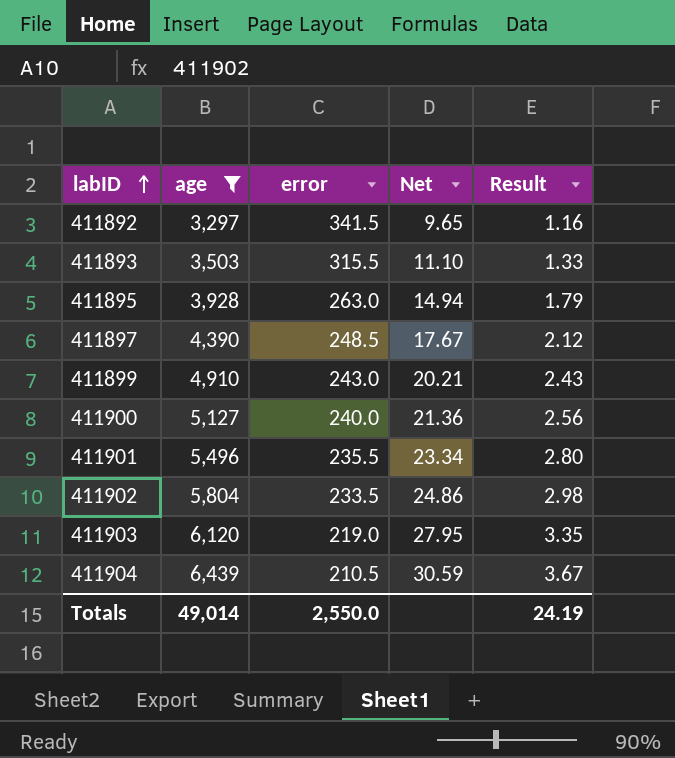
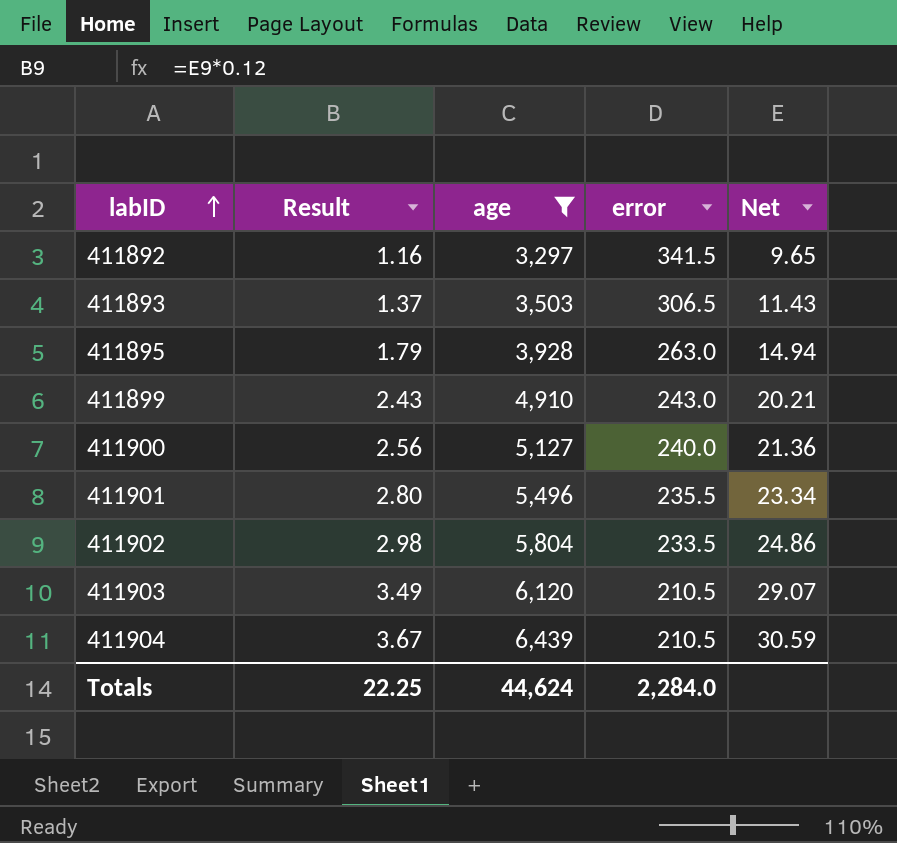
column Result | position: 5 -> 2
row 411897: 4,390 | 248.5 | 17.67 | 2.12 -> none
411893 | Result: 1.33 -> 1.37
411893 | error: 315.5 -> 306.5
411893 | Net: 11.10 -> 11.43
411903 | Result: 3.35 -> 3.49
411903 | error: 219.0 -> 210.5
411903 | Net: 27.95 -> 29.07
Totals | Result: 24.19 -> 22.25
Totals | age: 49,014 -> 44,624
Totals | error: 2,550.0 -> 2,284.0

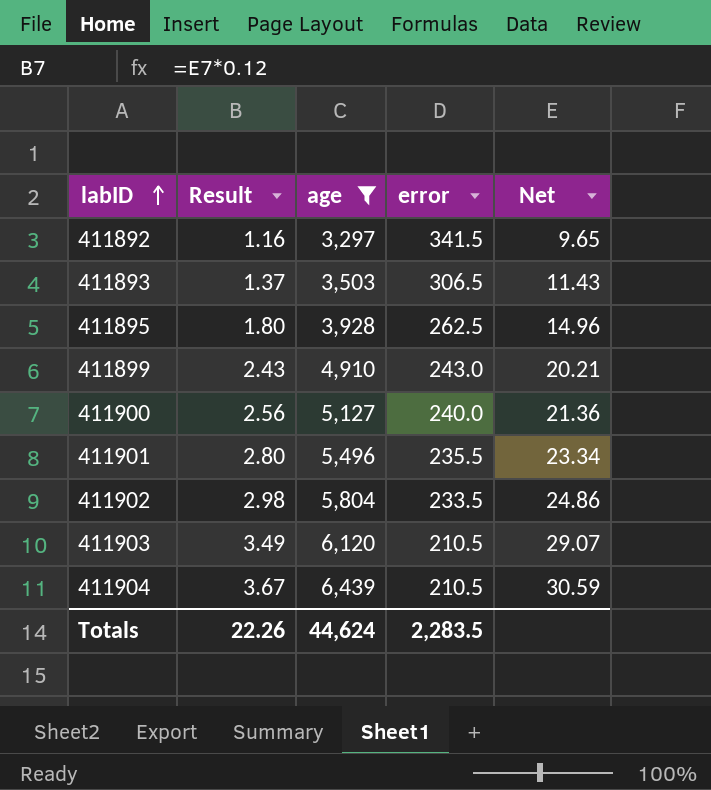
411895 | Result: 1.79 -> 1.80
411895 | error: 263.0 -> 262.5
411895 | Net: 14.94 -> 14.96
Totals | Result: 22.25 -> 22.26
Totals | error: 2,284.0 -> 2,283.5

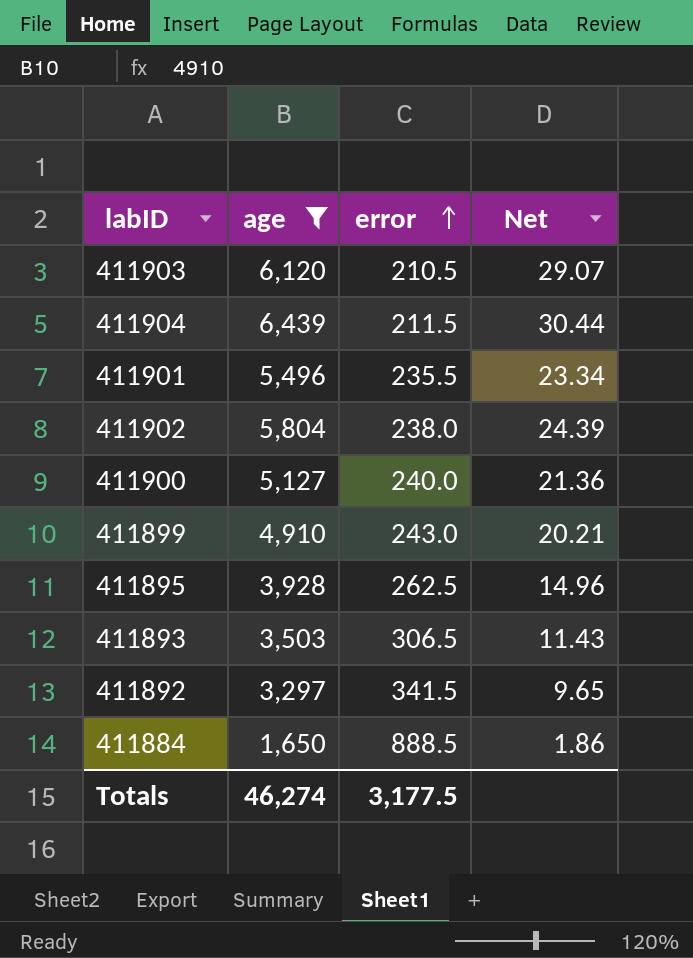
row order: labID ascending -> error ascending
column Result | formula: [Net] * 0.12 -> none
411904 | error: 210.5 -> 211.5
411904 | Net: 30.59 -> 30.44
411902 | error: 233.5 -> 238.0
411902 | Net: 24.86 -> 24.39
row 411884: none -> 1,650 | 888.5 | 1.86
Totals | age: 44,624 -> 46,274
Totals | error: 2,283.5 -> 3,177.5

